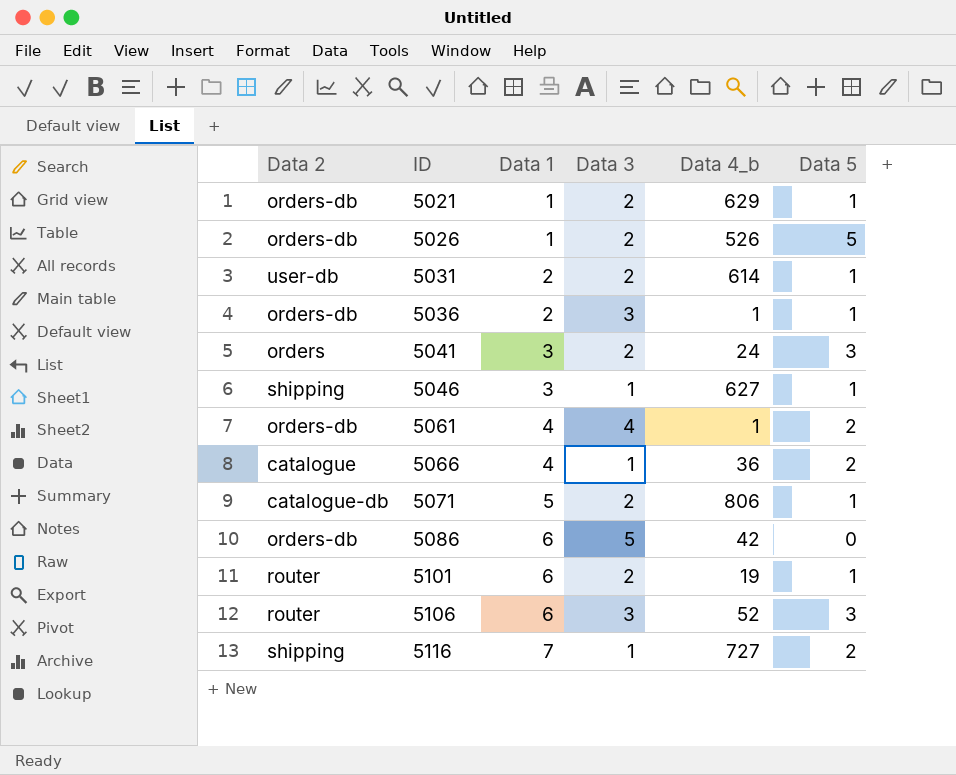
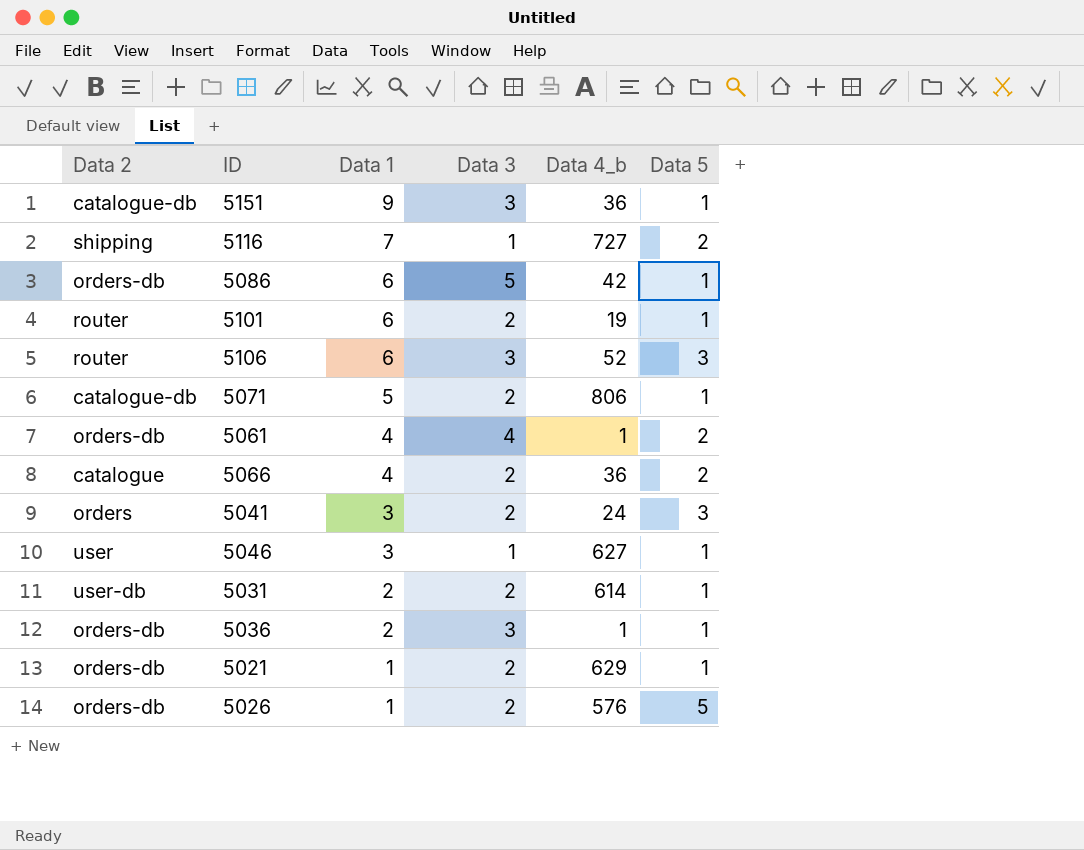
row order: ID ascending -> Data 1 descending
row 5151: none -> catalogue-db | 9 | 3 | 36 | 1
5086 | Data 5: 0 -> 1
5066 | Data 3: 1 -> 2
5046 | Data 2: shipping -> user
5026 | Data 4_b: 526 -> 576

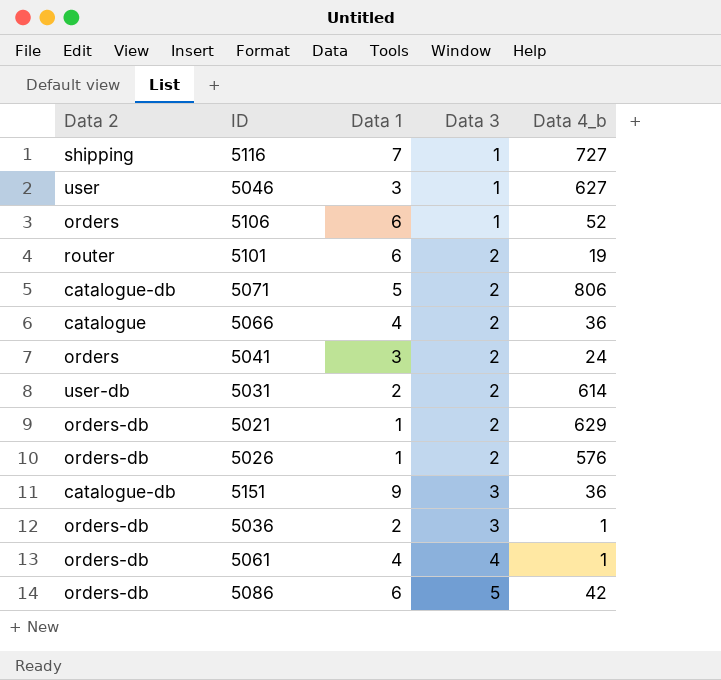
row order: Data 1 descending -> Data 3 ascending
column Data 5 | position: 6 -> none
5106 | Data 2: router -> orders
5106 | Data 3: 3 -> 1

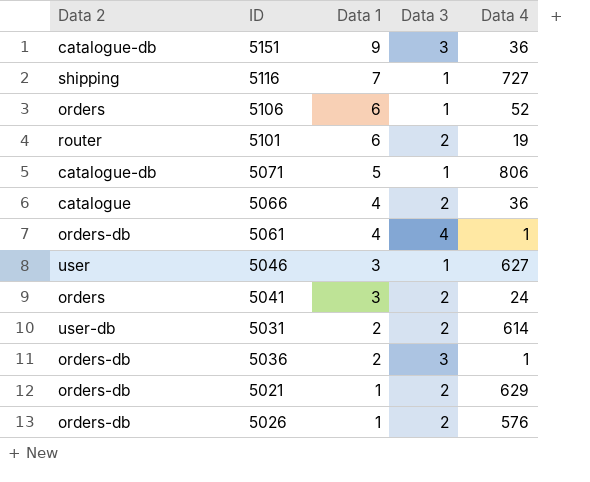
row order: Data 3 ascending -> Data 1 descending
column name: Data 4_b -> Data 4
row 5086: orders-db | 6 | 5 | 42 -> none
5071 | Data 3: 2 -> 1

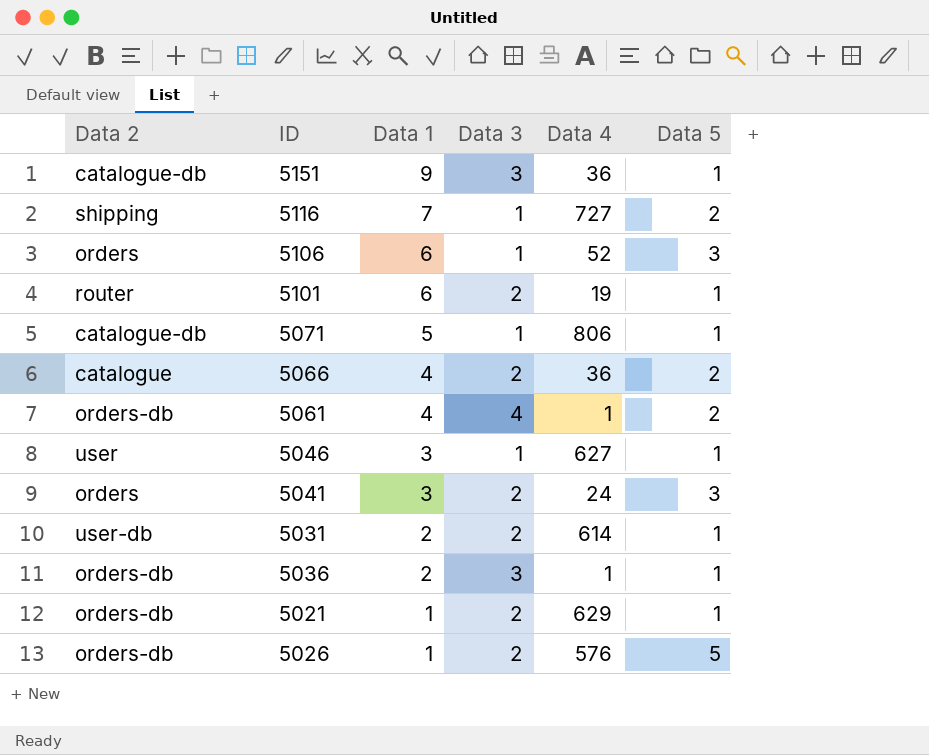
column Data 5 | position: none -> 6

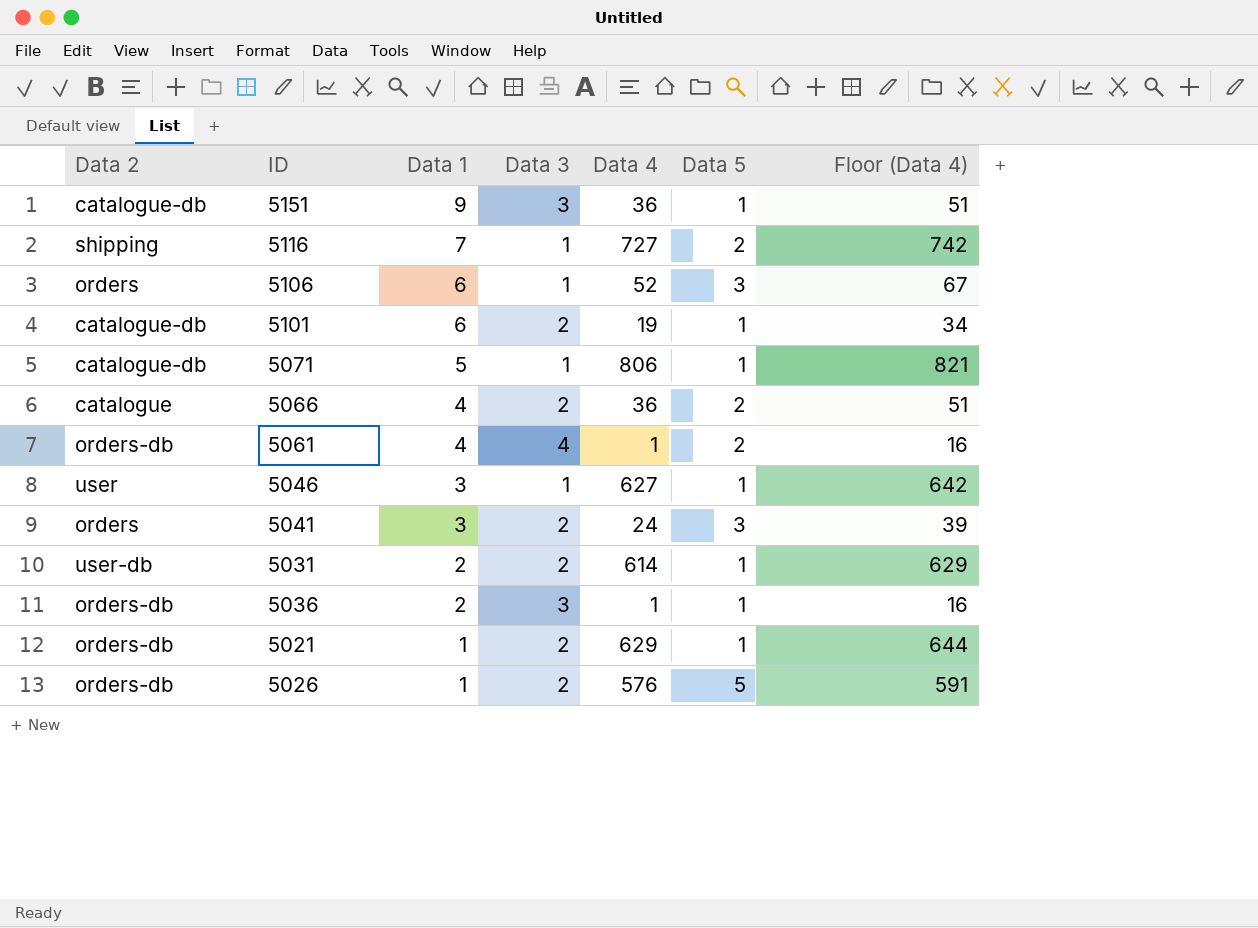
column Floor (Data 4) | formula: none -> [Data 4] + 15
5101 | Data 2: router -> catalogue-db

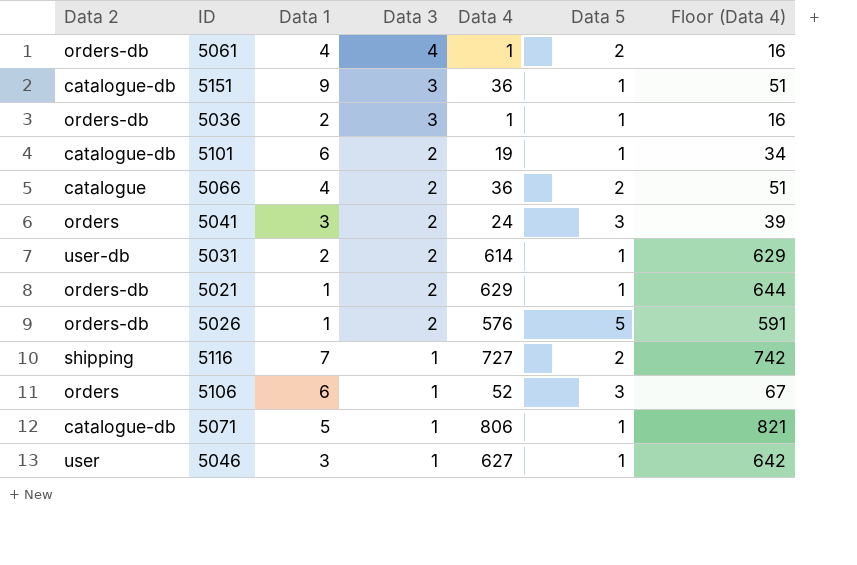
row order: Data 1 descending -> Data 3 descending

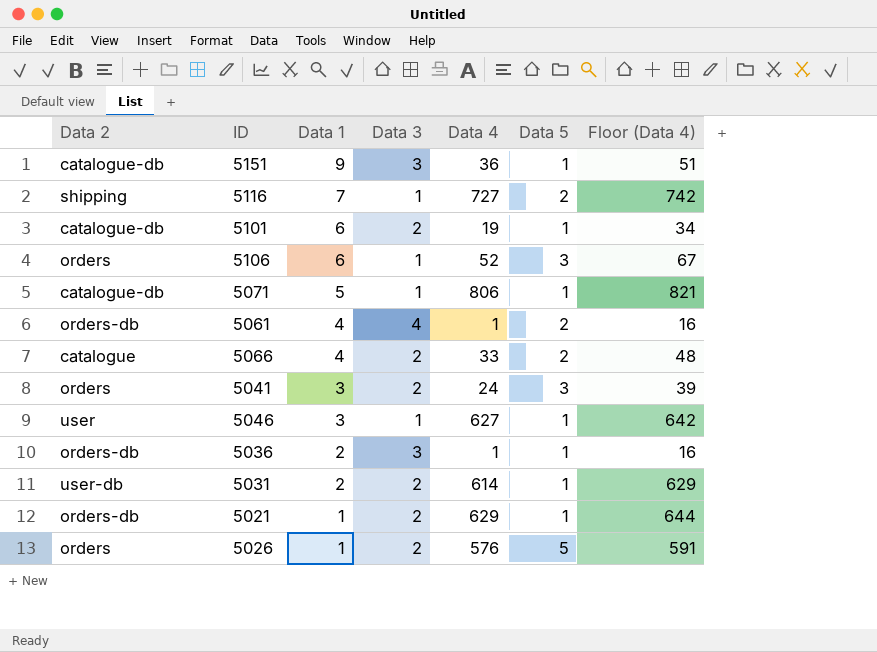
row order: Data 3 descending -> Data 1 descending
5066 | Data 4: 36 -> 33
5066 | Floor (Data 4): 51 -> 48
5026 | Data 2: orders-db -> orders

